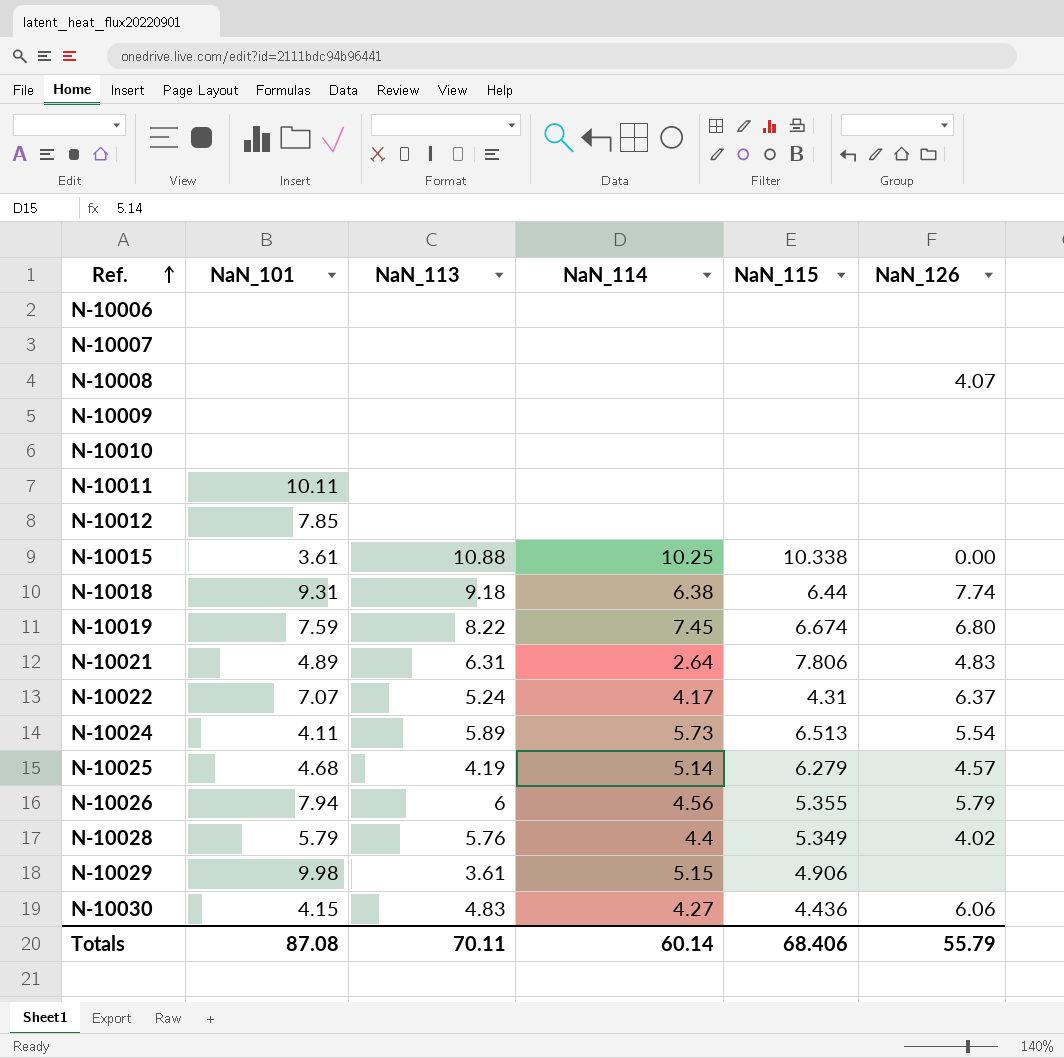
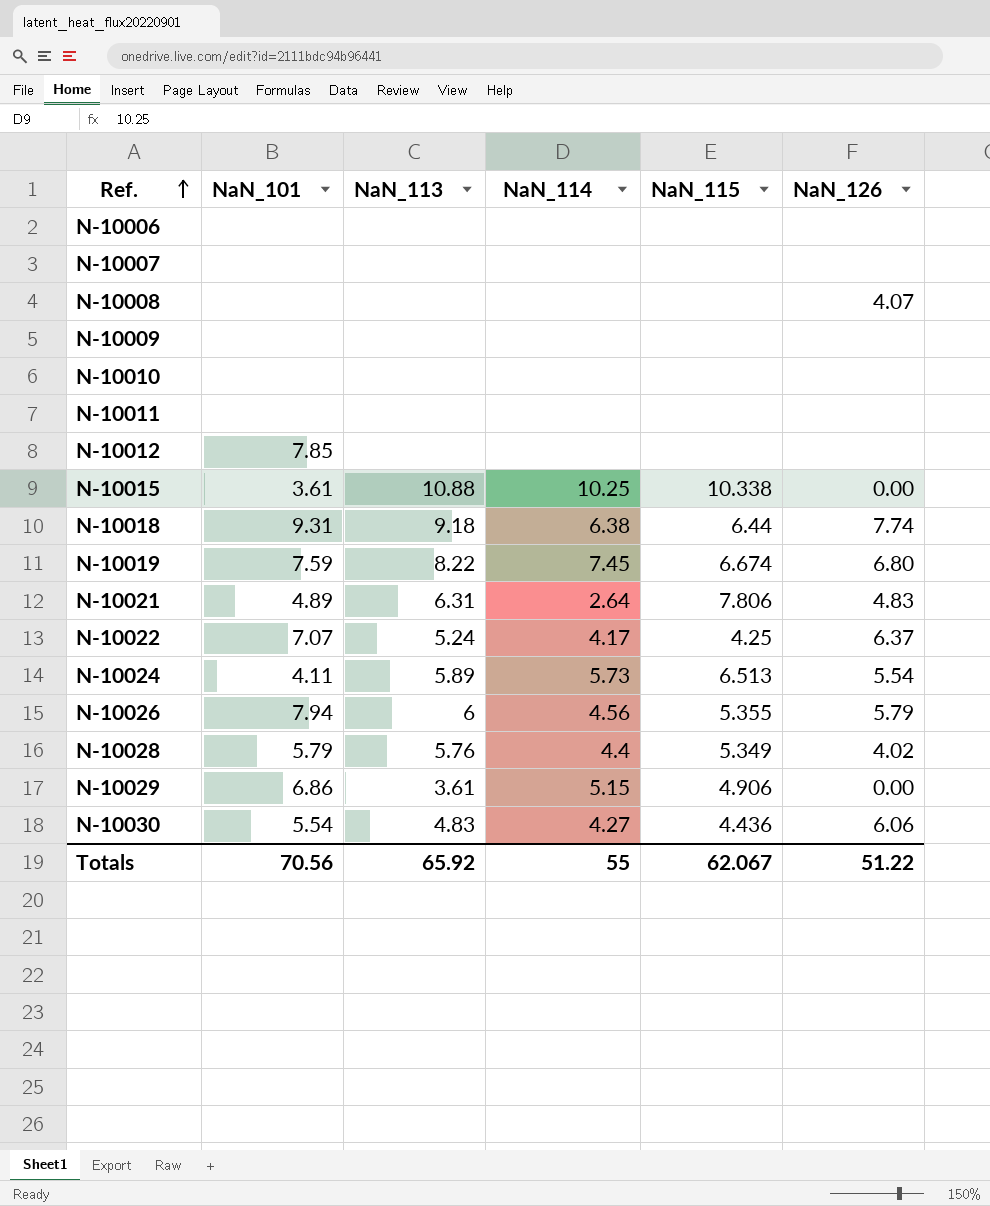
row N-10025: 4.68 | 4.19 | 5.14 | 6.279 | 4.57 -> none
N-10011 | NaN_101: 10.11 -> none
N-10022 | NaN_115: 4.31 -> 4.25
N-10029 | NaN_101: 9.98 -> 6.86
N-10029 | NaN_126: none -> 0.00
N-10030 | NaN_101: 4.15 -> 5.54
Totals | NaN_101: 87.08 -> 70.56
Totals | NaN_113: 70.11 -> 65.92
Totals | NaN_114: 60.14 -> 55
Totals | NaN_115: 68.406 -> 62.067
Totals | NaN_126: 55.79 -> 51.22

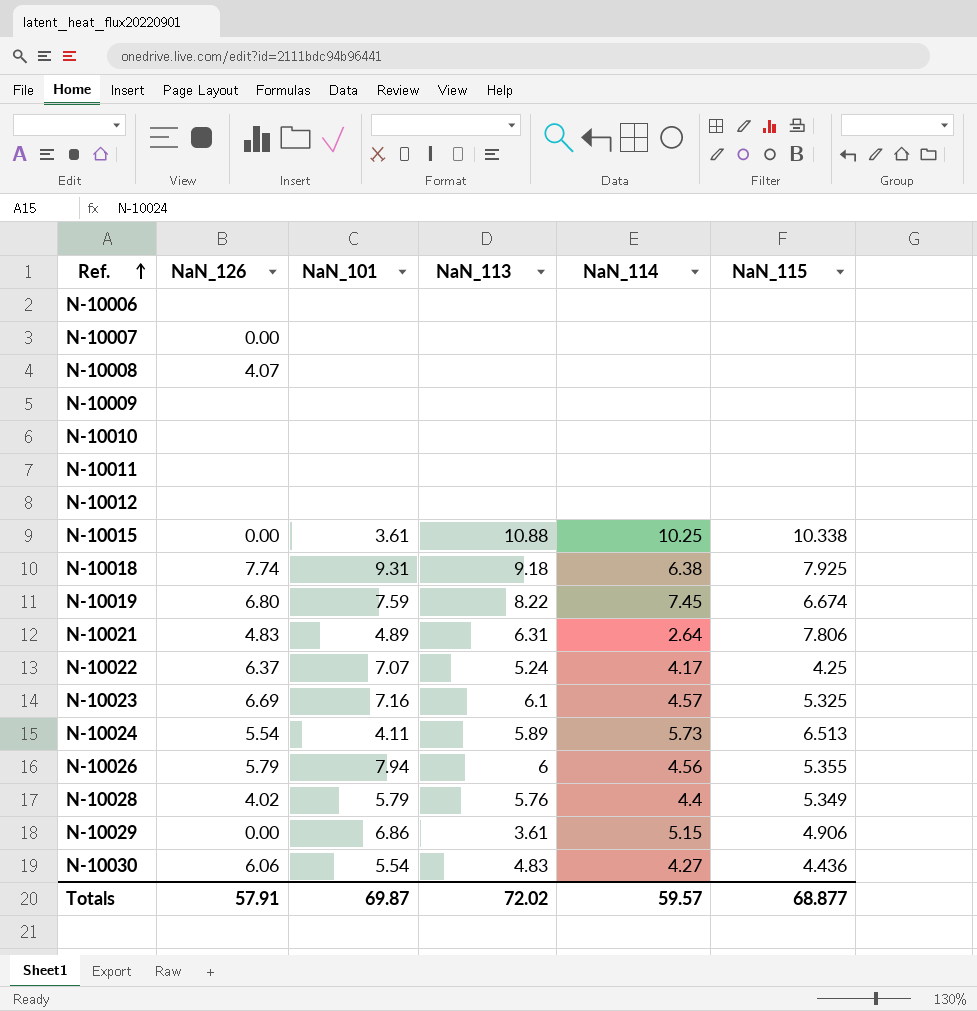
column NaN_126 | position: 6 -> 2
N-10007 | NaN_126: none -> 0.00
N-10012 | NaN_101: 7.85 -> none
N-10018 | NaN_115: 6.44 -> 7.925
row N-10023: none -> 6.69 | 7.16 | 6.1 | 4.57 | 5.325
Totals | NaN_126: 51.22 -> 57.91
Totals | NaN_101: 70.56 -> 69.87
Totals | NaN_113: 65.92 -> 72.02
Totals | NaN_114: 55 -> 59.57
Totals | NaN_115: 62.067 -> 68.877

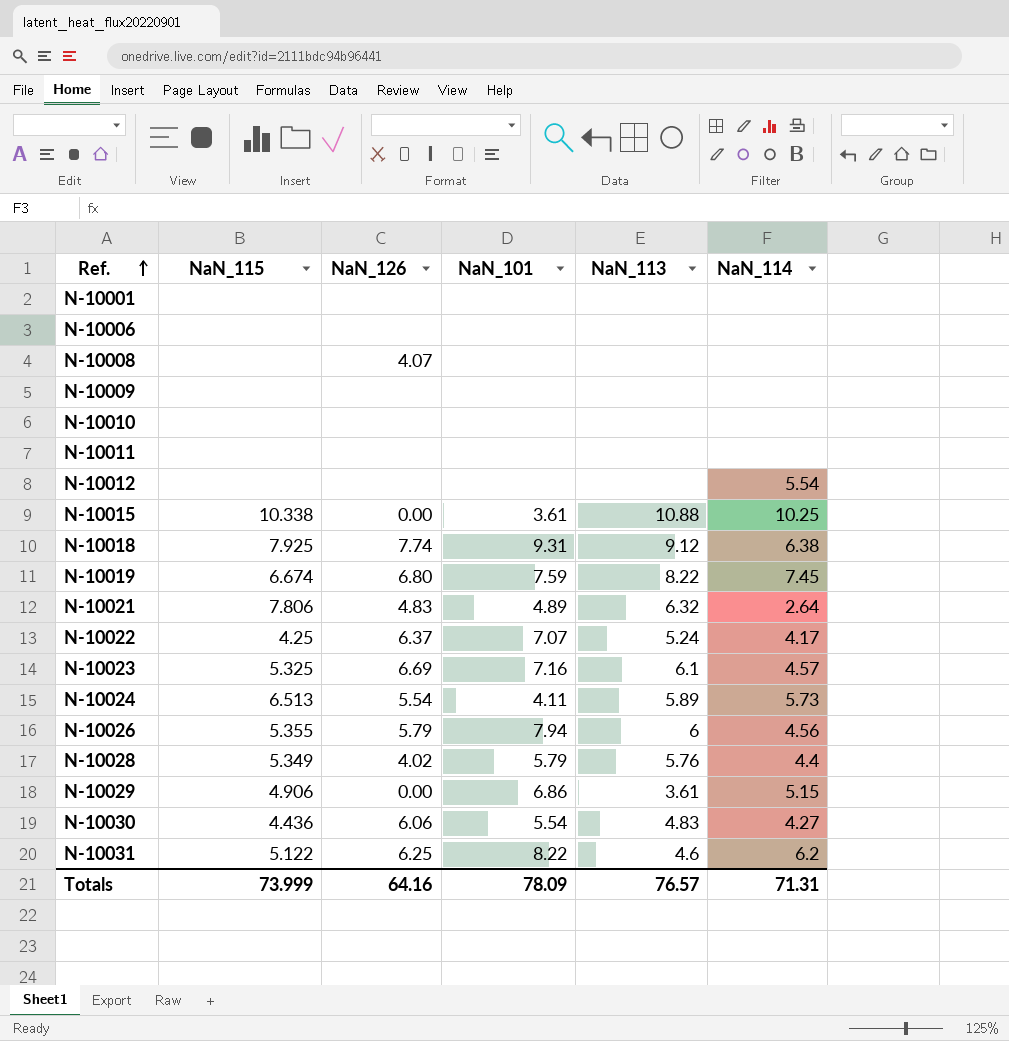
column NaN_115 | position: 6 -> 2
row N-10007: 0.00 | none | none | none | none -> none
row N-10001: none -> none | none | none | none | none
N-10012 | NaN_114: none -> 5.54
N-10018 | NaN_113: 9.18 -> 9.12
N-10021 | NaN_113: 6.31 -> 6.32
row N-10031: none -> 5.122 | 6.25 | 8.22 | 4.6 | 6.2
Totals | NaN_115: 68.877 -> 73.999
Totals | NaN_126: 57.91 -> 64.16
Totals | NaN_101: 69.87 -> 78.09
Totals | NaN_113: 72.02 -> 76.57
Totals | NaN_114: 59.57 -> 71.31

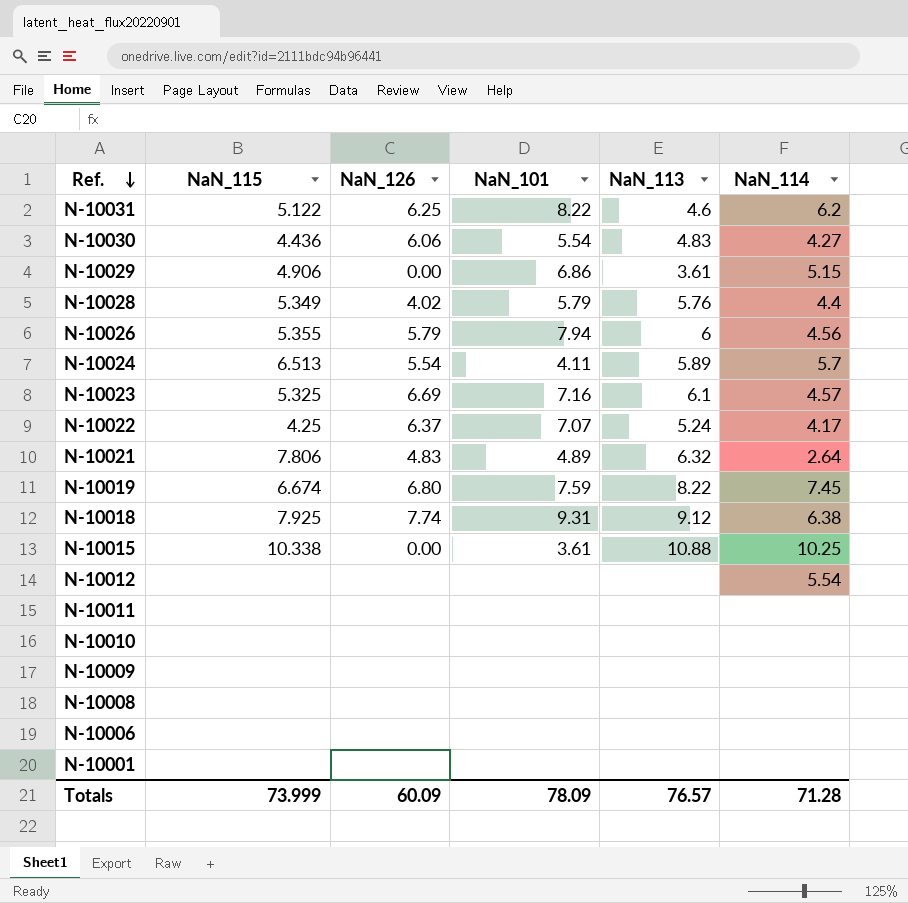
row order: Ref. ascending -> Ref. descending
N-10024 | NaN_114: 5.73 -> 5.7
N-10008 | NaN_126: 4.07 -> none
Totals | NaN_126: 64.16 -> 60.09
Totals | NaN_114: 71.31 -> 71.28

